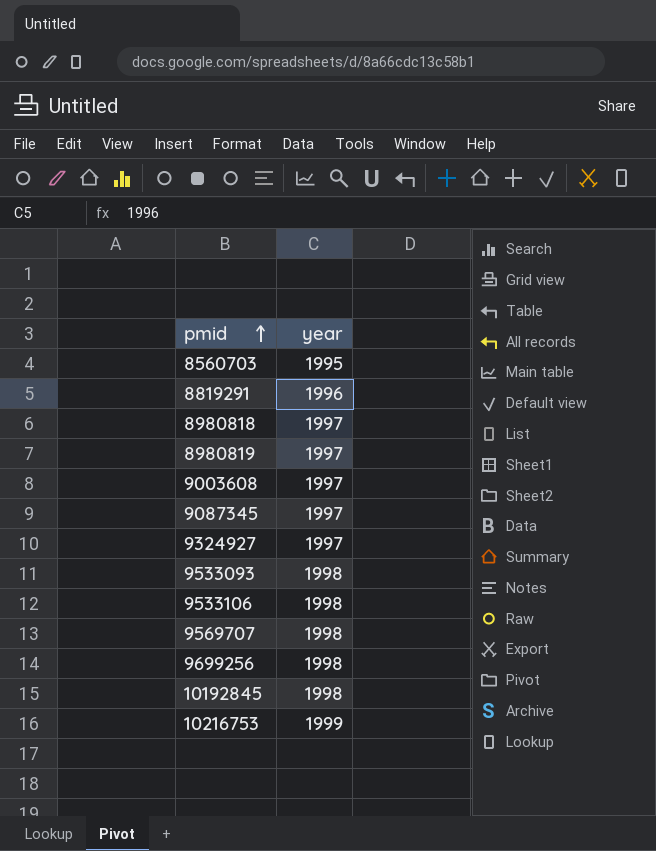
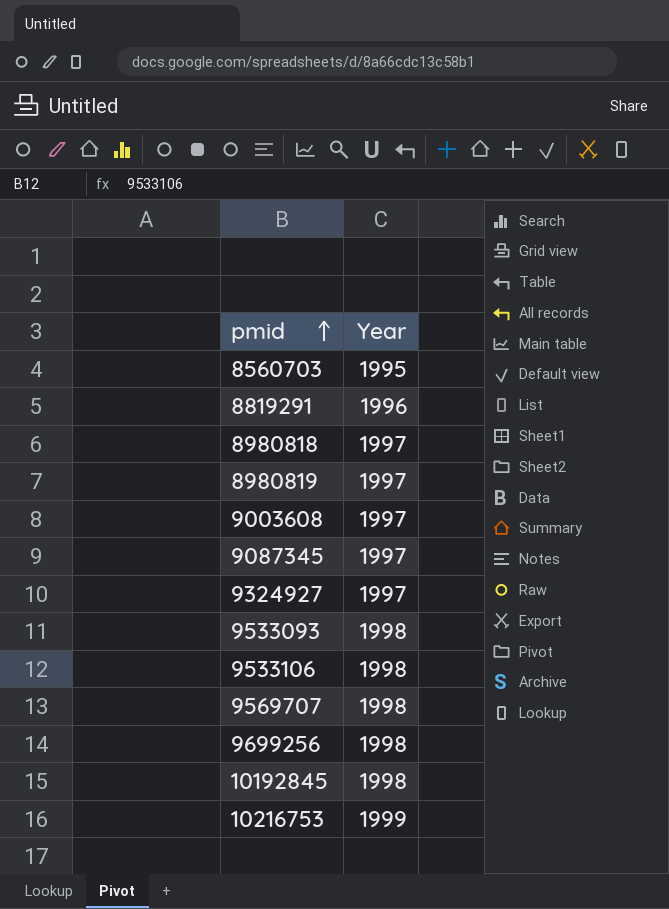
column name: year -> Year

